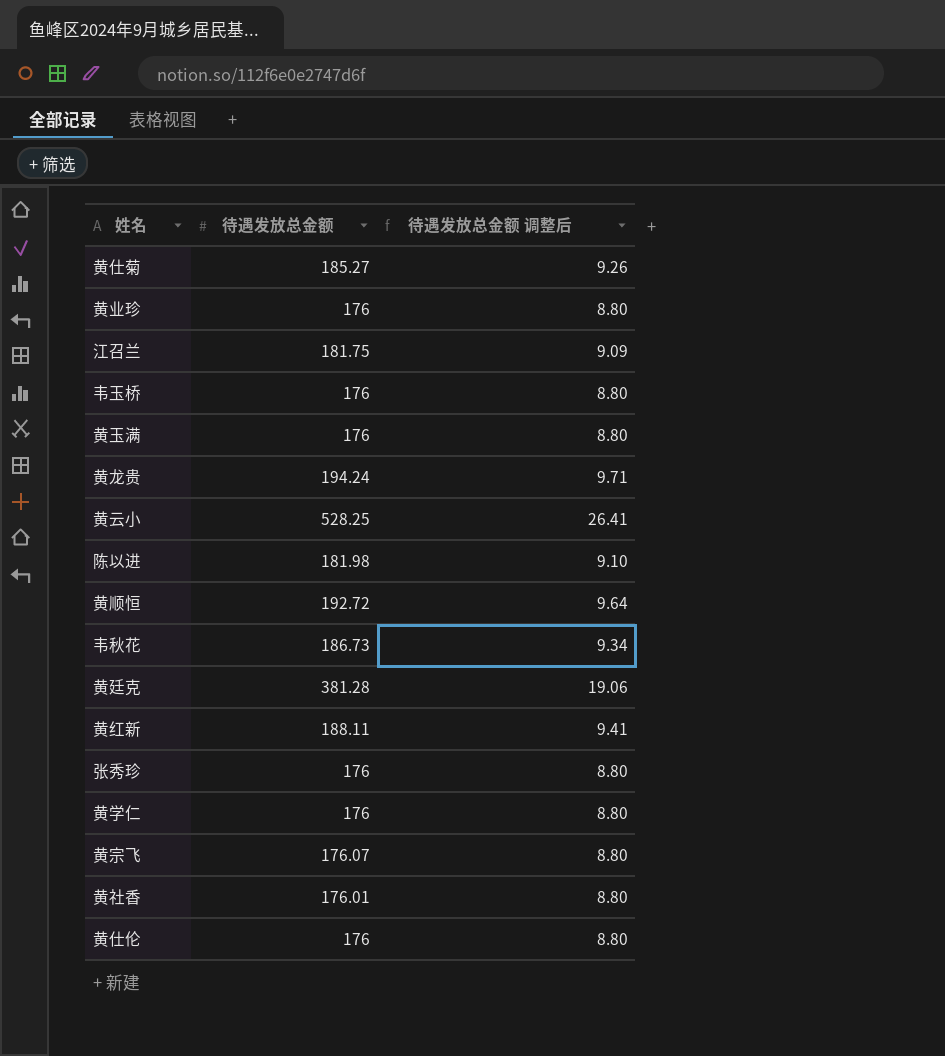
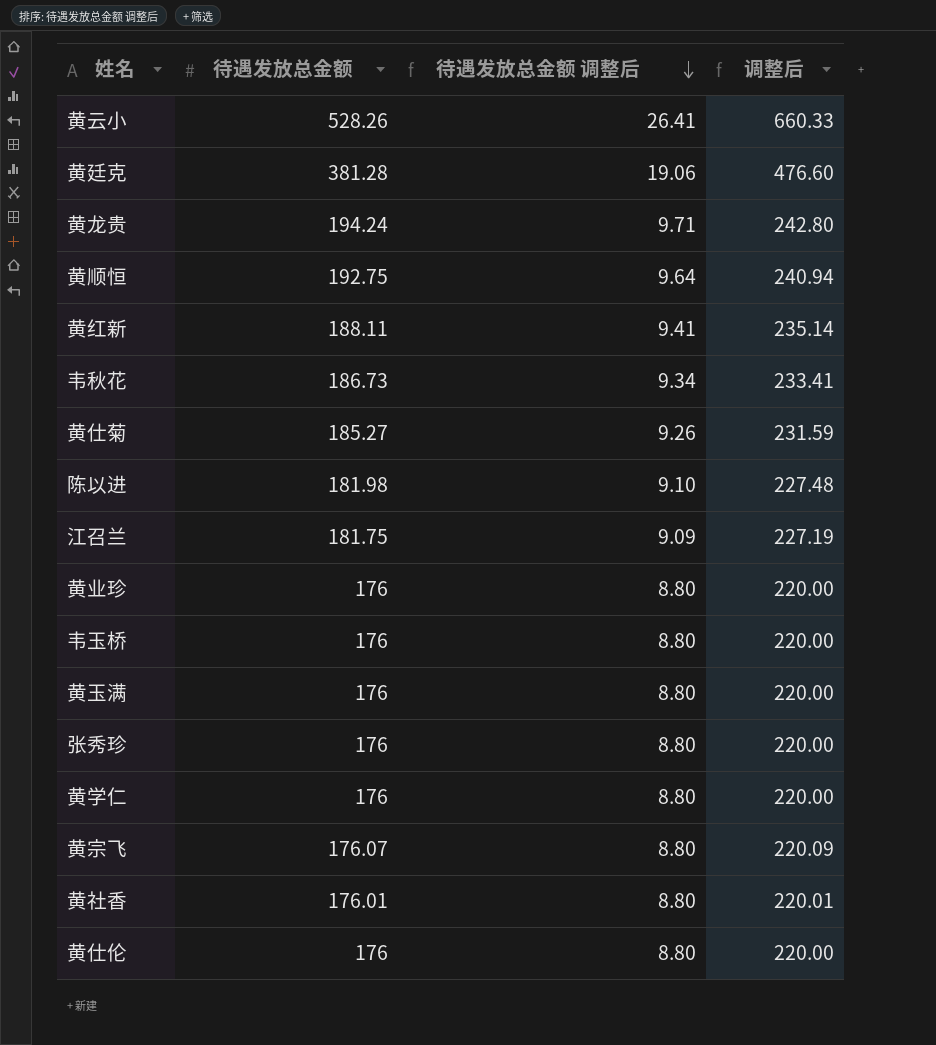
row order: none -> 待遇发放总金额 调整后 descending
column 调整后 | formula: none -> [待遇发放总金额] * 1.25
黄云小 | 待遇发放总金额: 528.25 -> 528.26
黄顺恒 | 待遇发放总金额: 192.72 -> 192.75

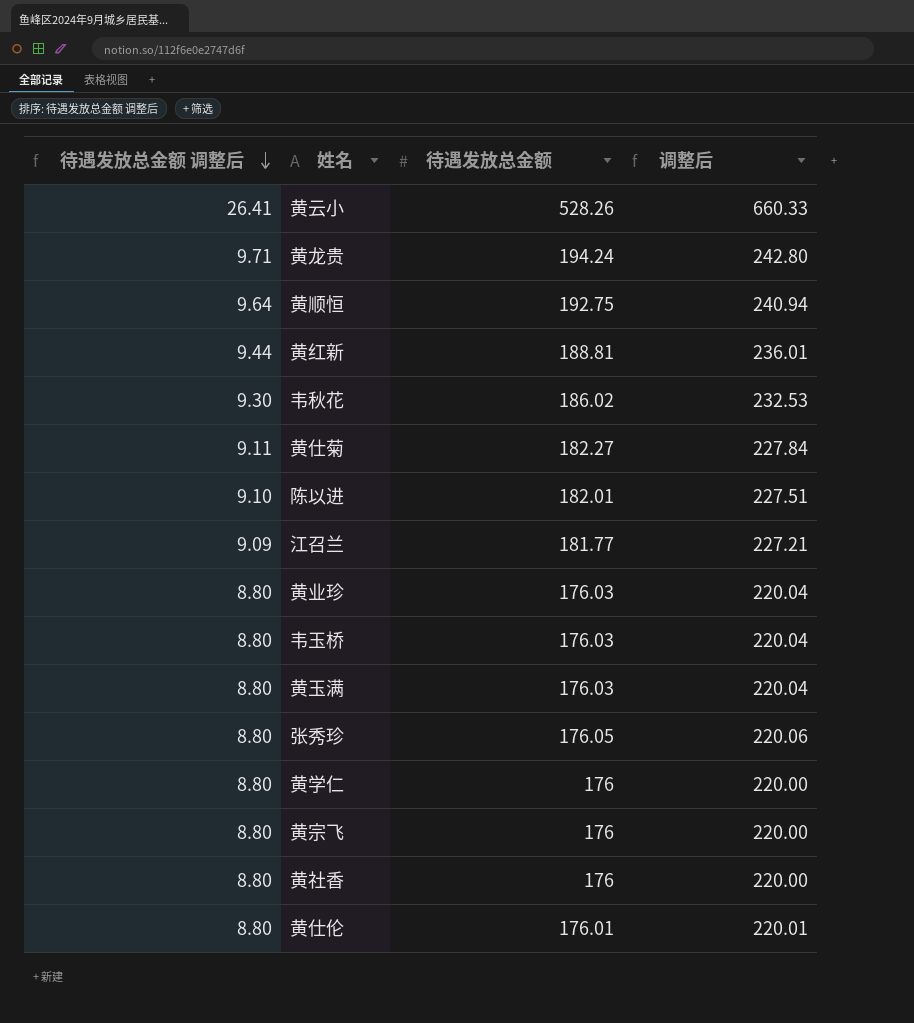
column 待遇发放总金额 调整后 | position: 3 -> 1
row 黄廷克: 381.28 | 19.06 | 476.60 -> none
黄红新 | 待遇发放总金额 调整后: 9.41 -> 9.44
黄红新 | 待遇发放总金额: 188.11 -> 188.81
黄红新 | 调整后: 235.14 -> 236.01
韦秋花 | 待遇发放总金额 调整后: 9.34 -> 9.30
韦秋花 | 待遇发放总金额: 186.73 -> 186.02
韦秋花 | 调整后: 233.41 -> 232.53
黄仕菊 | 待遇发放总金额 调整后: 9.26 -> 9.11
黄仕菊 | 待遇发放总金额: 185.27 -> 182.27
黄仕菊 | 调整后: 231.59 -> 227.84
陈以进 | 待遇发放总金额: 181.98 -> 182.01
陈以进 | 调整后: 227.48 -> 227.51
江召兰 | 待遇发放总金额: 181.75 -> 181.77
江召兰 | 调整后: 227.19 -> 227.21
黄业珍 | 待遇发放总金额: 176 -> 176.03
黄业珍 | 调整后: 220.00 -> 220.04
韦玉桥 | 待遇发放总金额: 176 -> 176.03
韦玉桥 | 调整后: 220.00 -> 220.04
黄玉满 | 待遇发放总金额: 176 -> 176.03
黄玉满 | 调整后: 220.00 -> 220.04
张秀珍 | 待遇发放总金额: 176 -> 176.05
张秀珍 | 调整后: 220.00 -> 220.06
黄宗飞 | 待遇发放总金额: 176.07 -> 176
黄宗飞 | 调整后: 220.09 -> 220.00
黄社香 | 待遇发放总金额: 176.01 -> 176
黄社香 | 调整后: 220.01 -> 220.00
黄仕伦 | 待遇发放总金额: 176 -> 176.01
黄仕伦 | 调整后: 220.00 -> 220.01

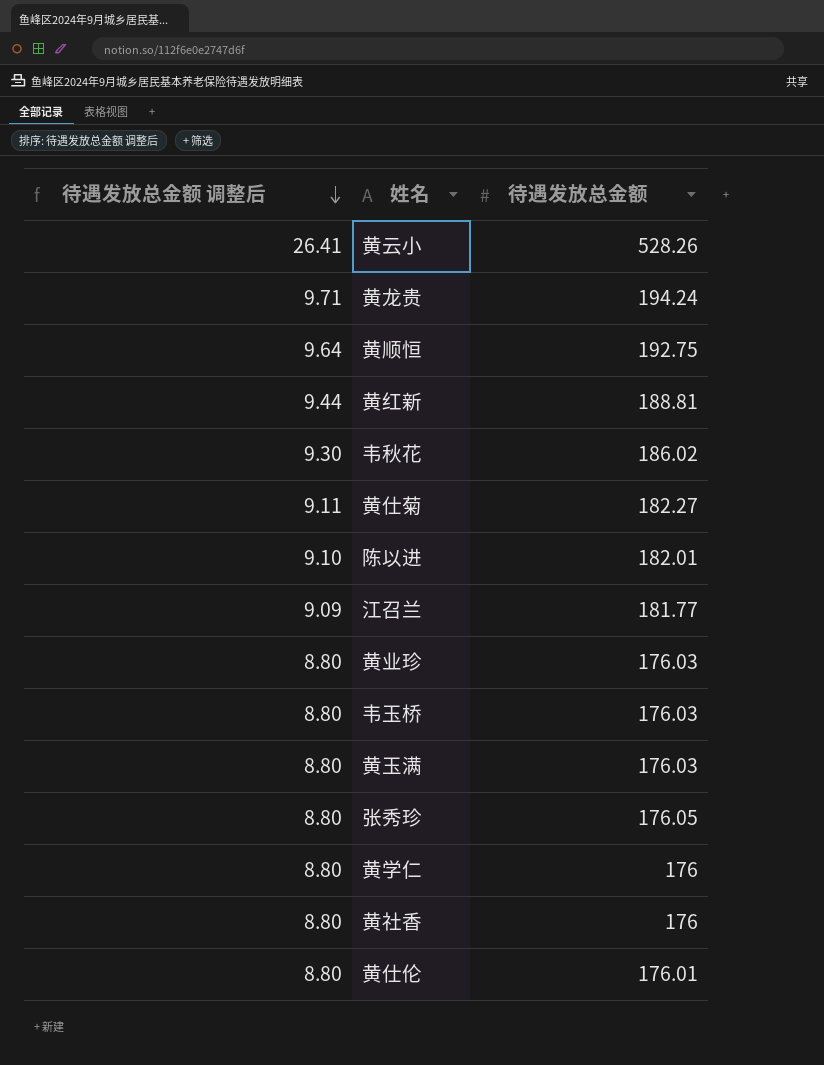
column 调整后 | formula: [待遇发放总金额] * 1.25 -> none
row 黄宗飞: 8.80 | 176 | 220.00 -> none

